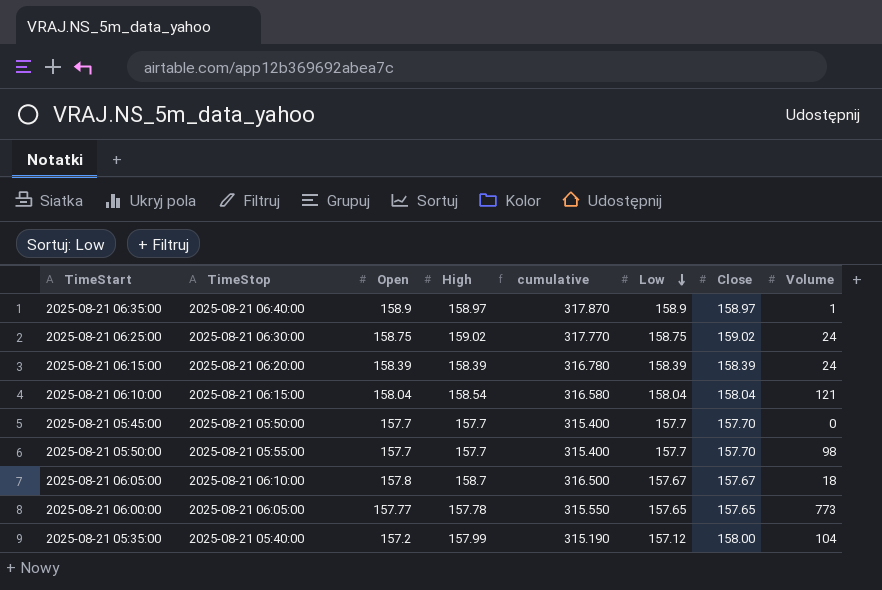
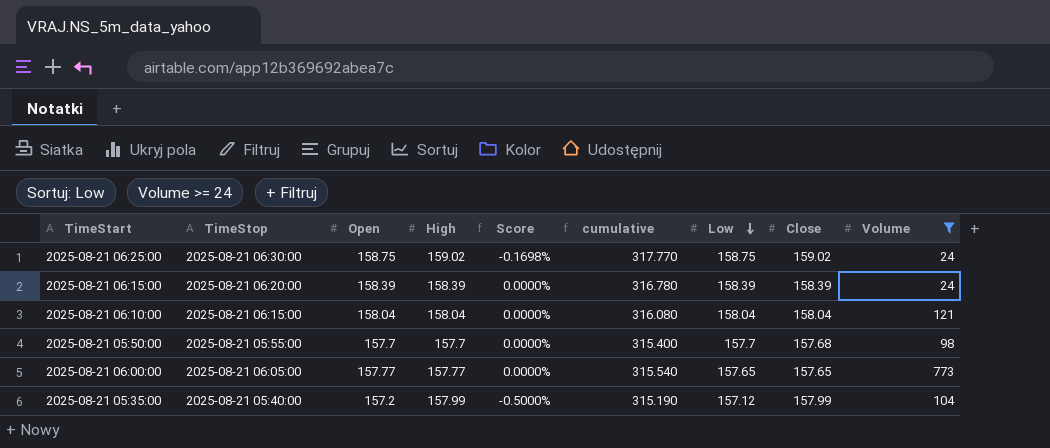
filter: none -> Volume >= 24
column Score | formula: none -> ([Open] - [High]) / [High]
2025-08-21 06:10:00 | High: 158.54 -> 158.04
2025-08-21 06:10:00 | cumulative: 316.580 -> 316.080
2025-08-21 05:50:00 | Close: 157.70 -> 157.68
2025-08-21 06:00:00 | High: 157.78 -> 157.77
2025-08-21 06:00:00 | cumulative: 315.550 -> 315.540
2025-08-21 05:35:00 | Close: 158.00 -> 157.99

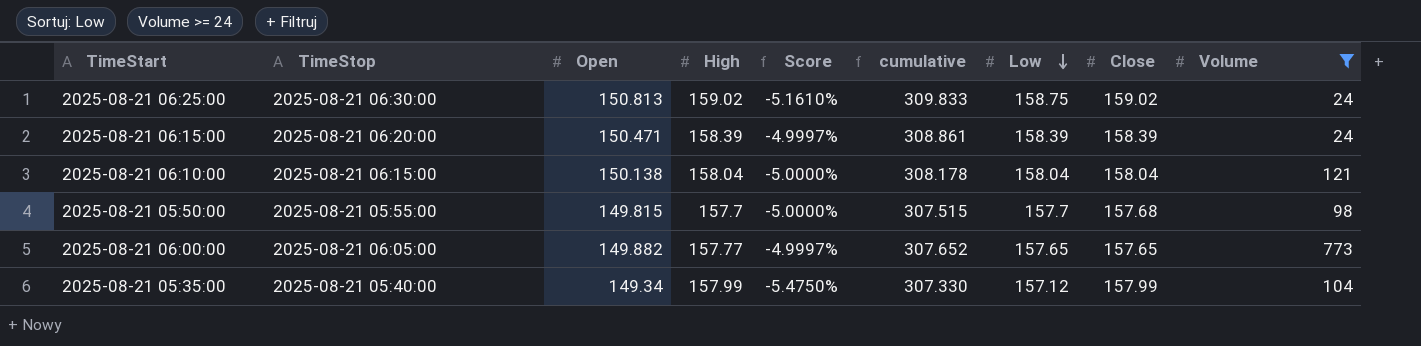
2025-08-21 06:25:00 | Open: 158.75 -> 150.813
2025-08-21 06:25:00 | Score: -0.1698% -> -5.1610%
2025-08-21 06:25:00 | cumulative: 317.770 -> 309.833
2025-08-21 06:15:00 | Open: 158.39 -> 150.471
2025-08-21 06:15:00 | Score: 0.0000% -> -4.9997%
2025-08-21 06:15:00 | cumulative: 316.780 -> 308.861
2025-08-21 06:10:00 | Open: 158.04 -> 150.138
2025-08-21 06:10:00 | Score: 0.0000% -> -5.0000%
2025-08-21 06:10:00 | cumulative: 316.080 -> 308.178
2025-08-21 05:50:00 | Open: 157.7 -> 149.815
2025-08-21 05:50:00 | Score: 0.0000% -> -5.0000%
2025-08-21 05:50:00 | cumulative: 315.400 -> 307.515
2025-08-21 06:00:00 | Open: 157.77 -> 149.882
2025-08-21 06:00:00 | Score: 0.0000% -> -4.9997%
2025-08-21 06:00:00 | cumulative: 315.540 -> 307.652
2025-08-21 05:35:00 | Open: 157.2 -> 149.34
2025-08-21 05:35:00 | Score: -0.5000% -> -5.4750%
2025-08-21 05:35:00 | cumulative: 315.190 -> 307.330

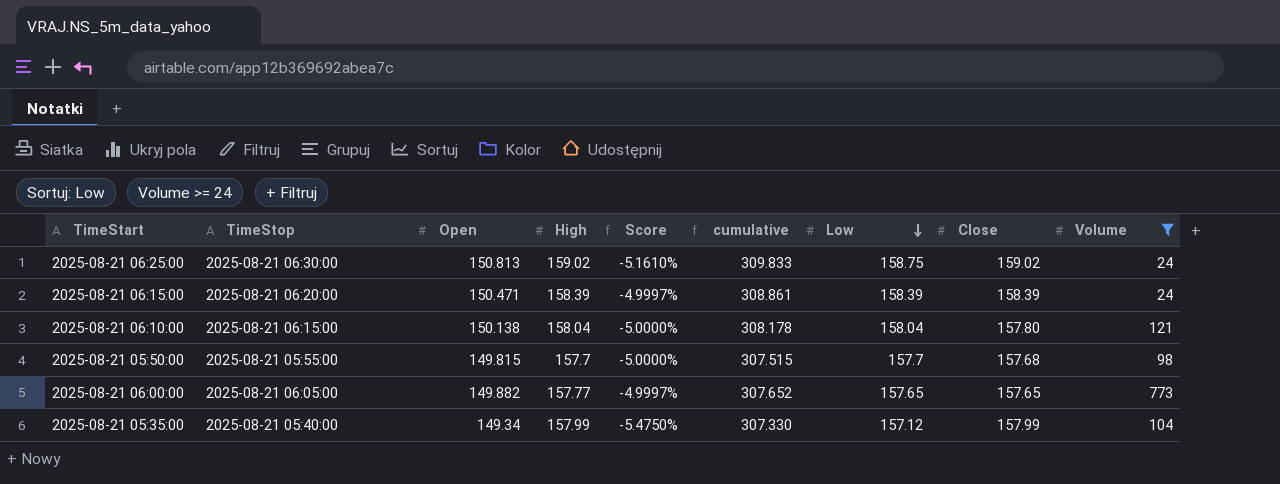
2025-08-21 06:10:00 | Close: 158.04 -> 157.80

